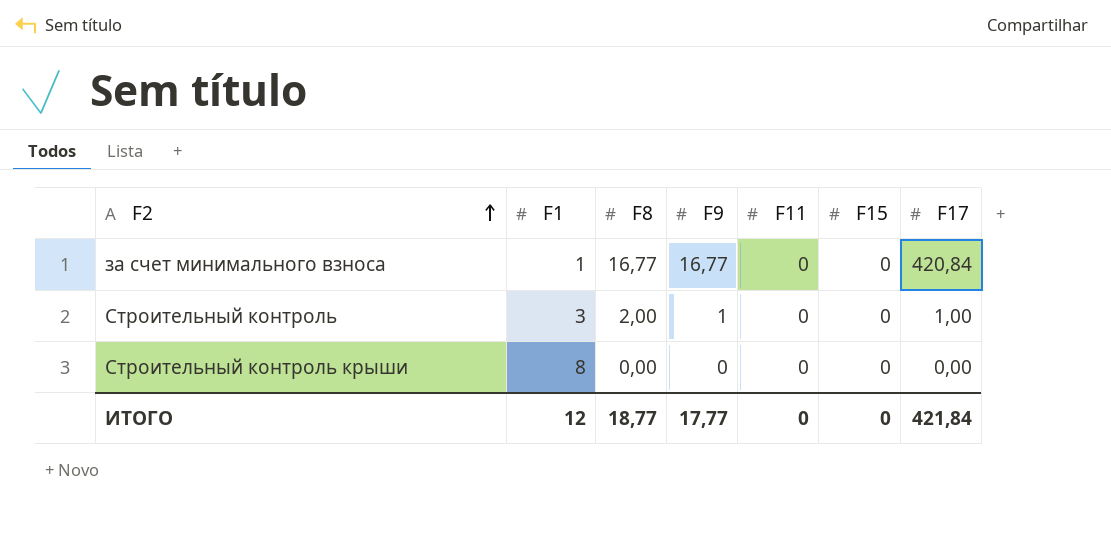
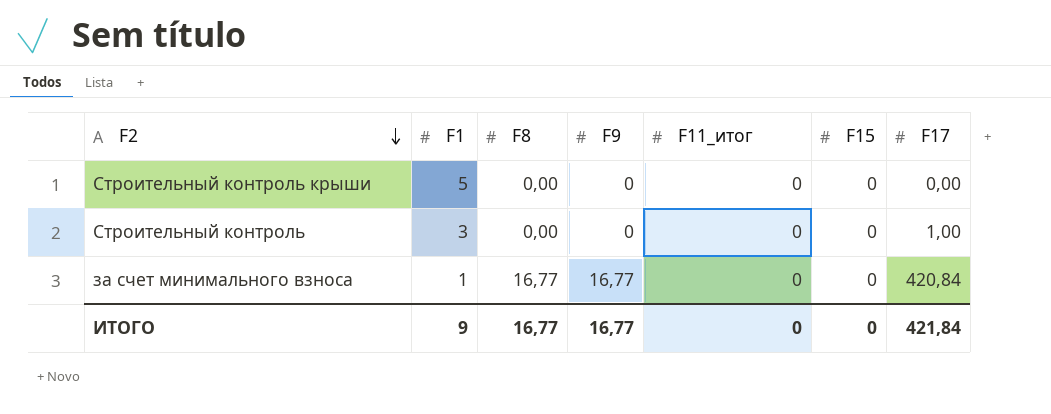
row order: F2 ascending -> F2 descending
column name: F11 -> F11_итог
Строительный контроль крыши | F1: 8 -> 5
Строительный контроль | F8: 2,00 -> 0,00
Строительный контроль | F9: 1 -> 0
ИТОГО | F1: 12 -> 9
ИТОГО | F8: 18,77 -> 16,77
ИТОГО | F9: 17,77 -> 16,77

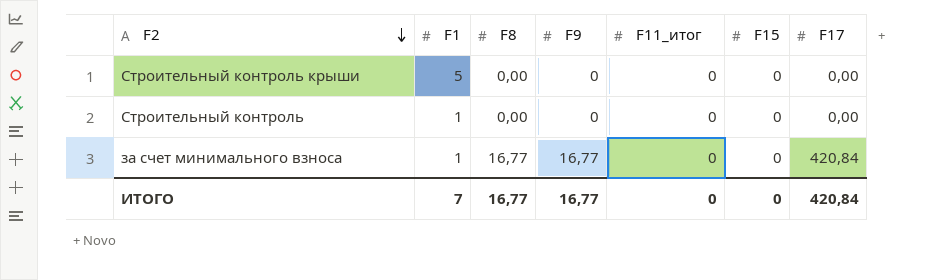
Строительный контроль | F1: 3 -> 1
Строительный контроль | F17: 1,00 -> 0,00
ИТОГО | F1: 9 -> 7
ИТОГО | F17: 421,84 -> 420,84

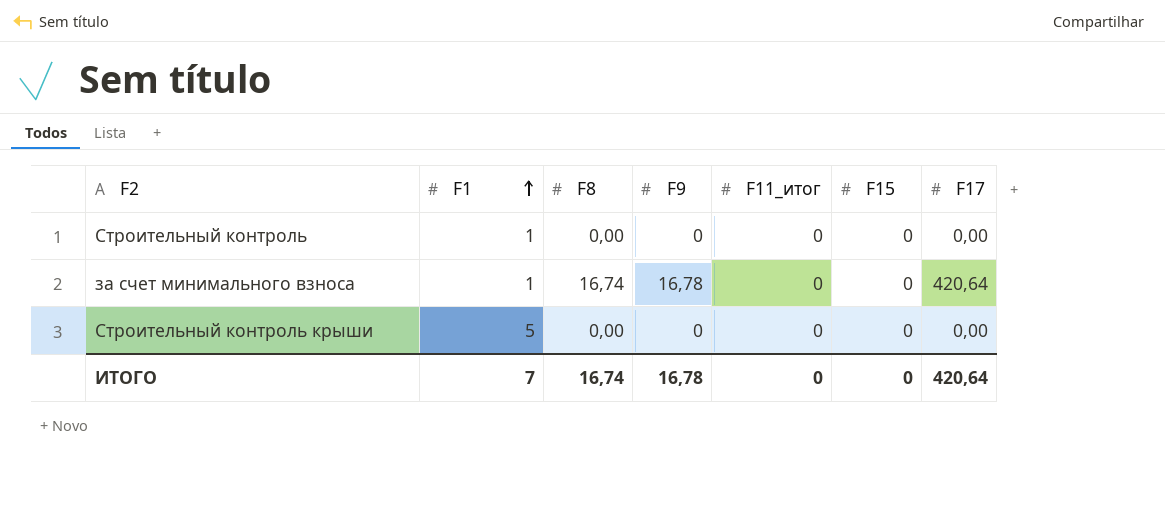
row order: F2 descending -> F1 ascending
за счет минимального взноса | F8: 16,77 -> 16,74
за счет минимального взноса | F9: 16,77 -> 16,78
за счет минимального взноса | F17: 420,84 -> 420,64
ИТОГО | F8: 16,77 -> 16,74
ИТОГО | F9: 16,77 -> 16,78
ИТОГО | F17: 420,84 -> 420,64

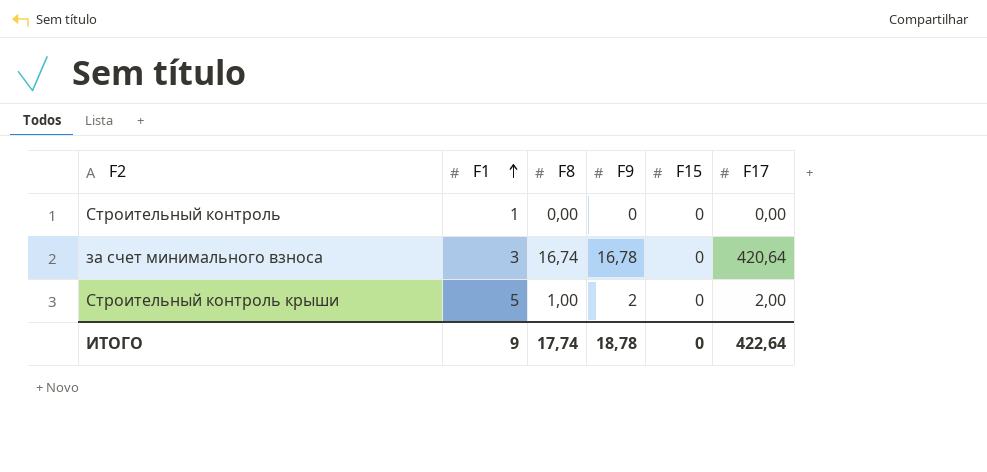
column F11_итог | position: 5 -> none
за счет минимального взноса | F1: 1 -> 3
Строительный контроль крыши | F8: 0,00 -> 1,00
Строительный контроль крыши | F9: 0 -> 2
Строительный контроль крыши | F17: 0,00 -> 2,00
ИТОГО | F1: 7 -> 9
ИТОГО | F8: 16,74 -> 17,74
ИТОГО | F9: 16,78 -> 18,78
ИТОГО | F17: 420,64 -> 422,64

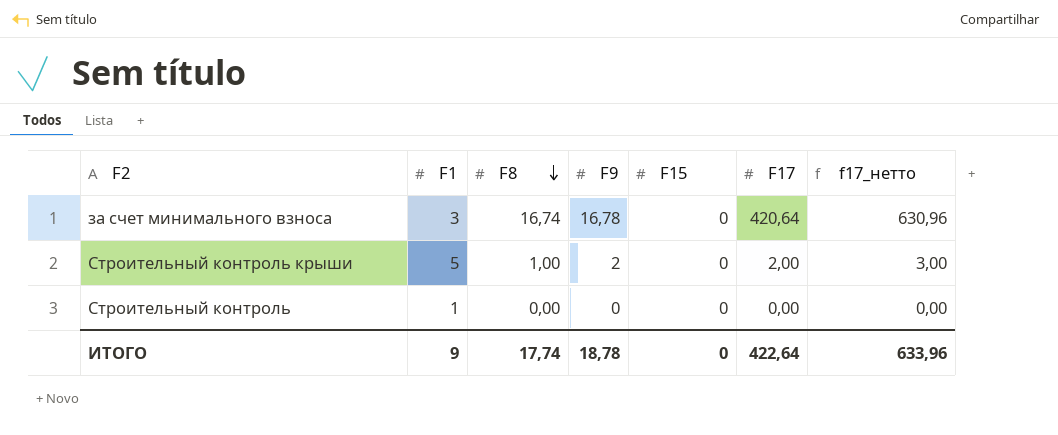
row order: F1 ascending -> F8 descending
column f17_нетто | formula: none -> [F17] * 1,5

